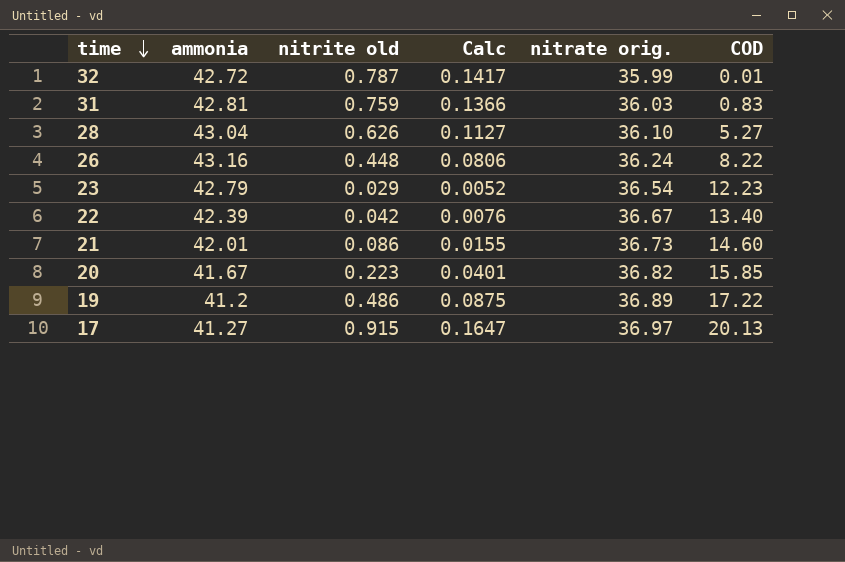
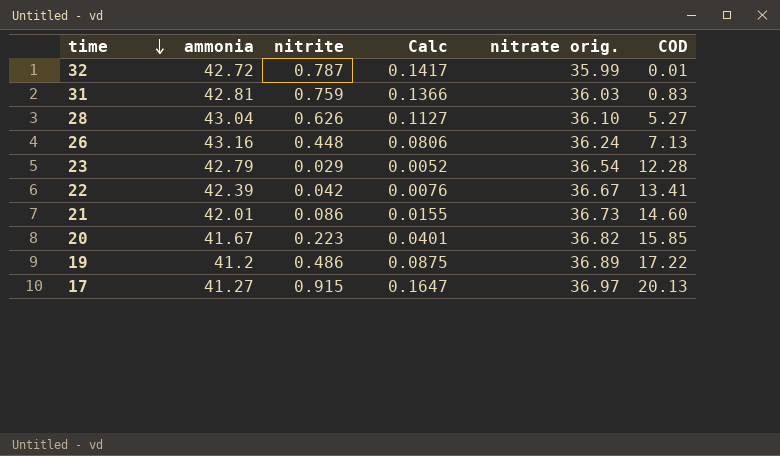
column name: nitrite old -> nitrite
26 | COD: 8.22 -> 7.13
23 | COD: 12.23 -> 12.28
22 | COD: 13.40 -> 13.41

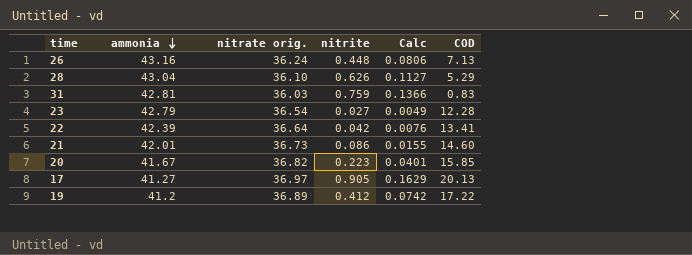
row order: time descending -> ammonia descending
column nitrate orig. | position: 5 -> 3
row 32: 42.72 | 0.787 | 0.1417 | 35.99 | 0.01 -> none
28 | COD: 5.27 -> 5.29
23 | nitrite: 0.029 -> 0.027
23 | Calc: 0.0052 -> 0.0049
22 | nitrate orig.: 36.67 -> 36.64
17 | nitrite: 0.915 -> 0.905
17 | Calc: 0.1647 -> 0.1629
19 | nitrite: 0.486 -> 0.412
19 | Calc: 0.0875 -> 0.0742

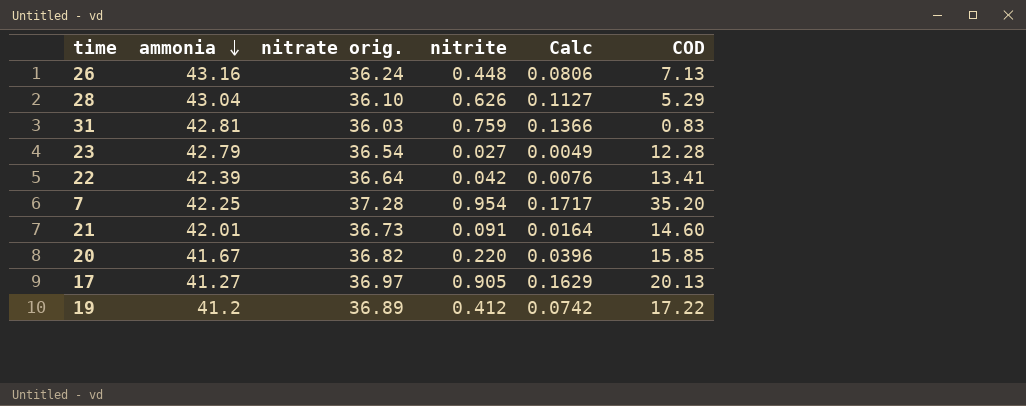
row 7: none -> 42.25 | 37.28 | 0.954 | 0.1717 | 35.20
21 | nitrite: 0.086 -> 0.091
21 | Calc: 0.0155 -> 0.0164
20 | nitrite: 0.223 -> 0.220
20 | Calc: 0.0401 -> 0.0396

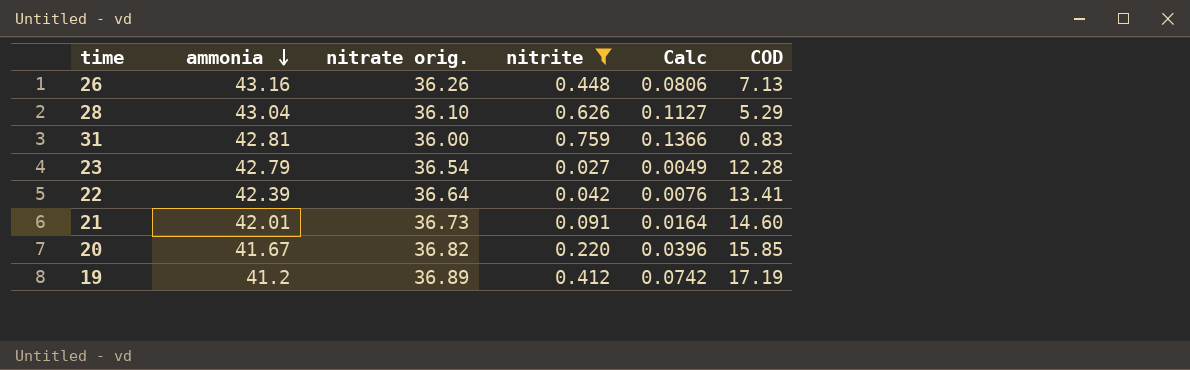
filter: none -> nitrite <= 0.759
26 | nitrate orig.: 36.24 -> 36.26
31 | nitrate orig.: 36.03 -> 36.00
19 | COD: 17.22 -> 17.19

